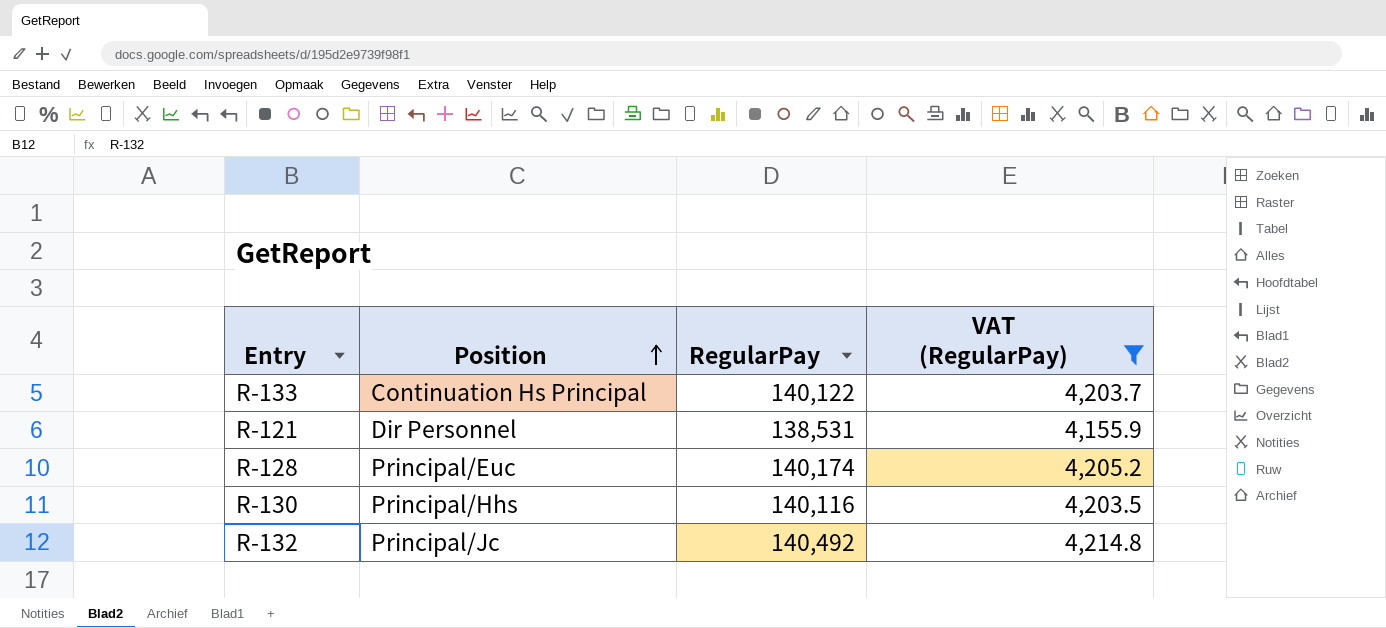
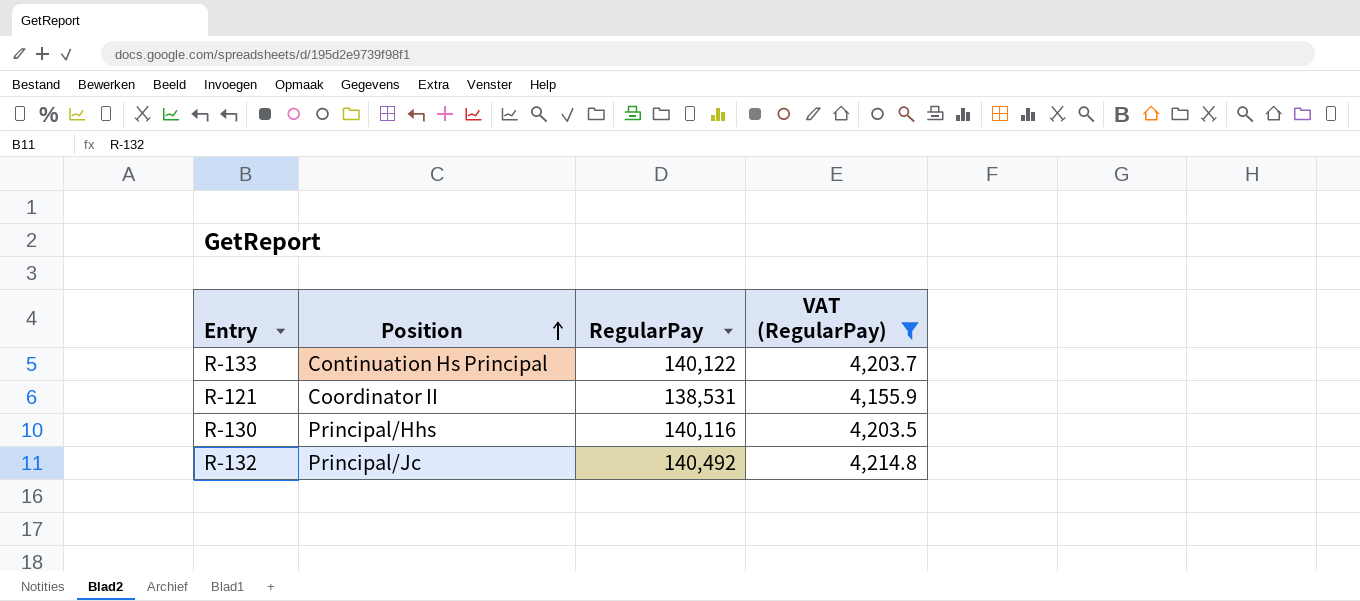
row R-128: Principal/Euc | 140,174 | 4,205.2 -> none
R-121 | Position: Dir Personnel -> Coordinator II

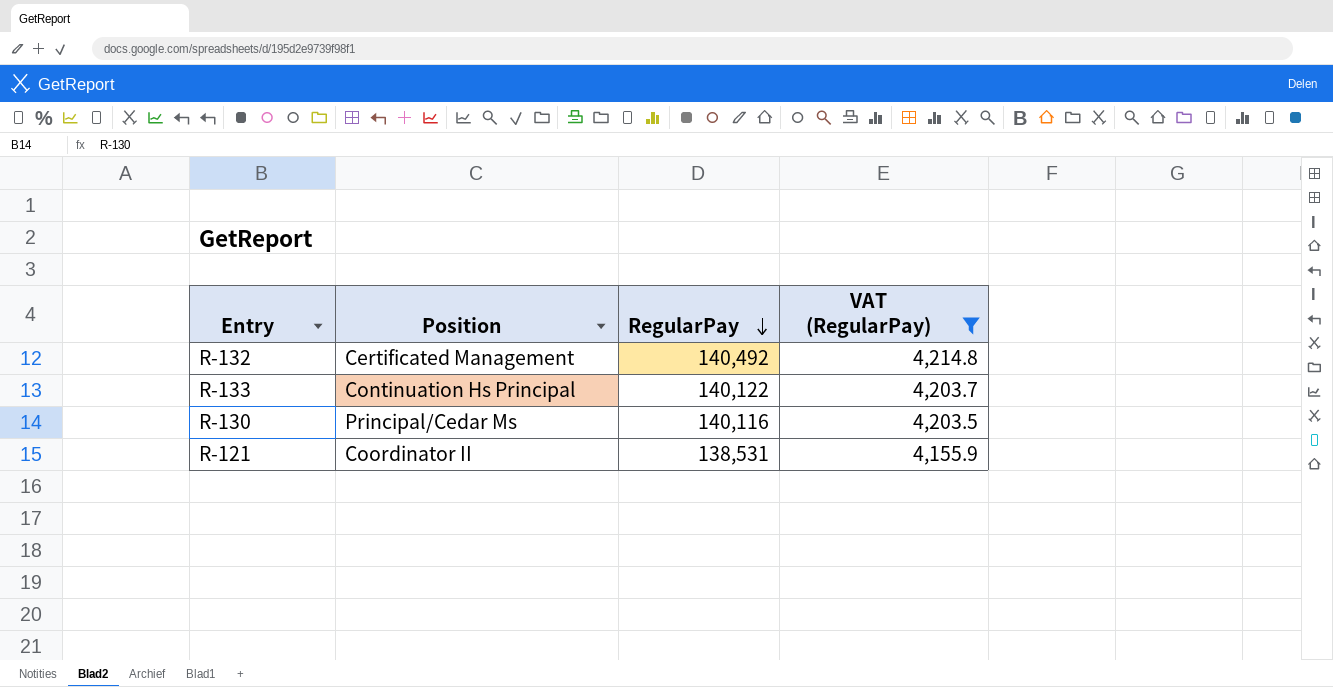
row order: Position ascending -> RegularPay descending
R-132 | Position: Principal/Jc -> Certificated Management
R-130 | Position: Principal/Hhs -> Principal/Cedar Ms

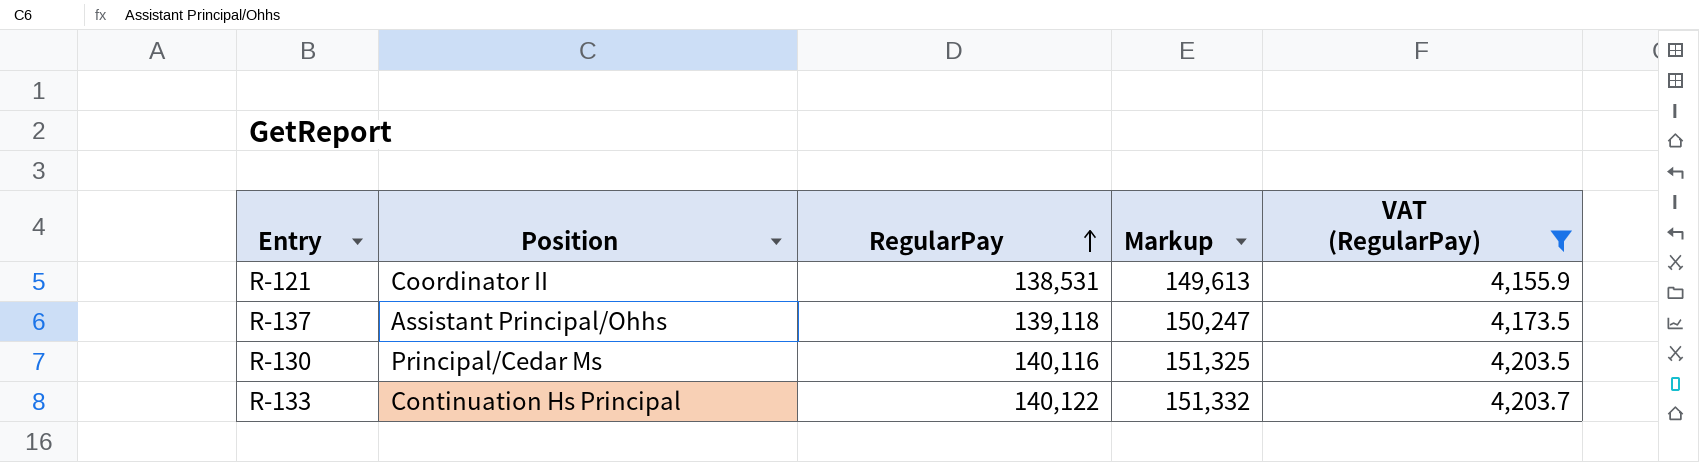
row order: RegularPay descending -> RegularPay ascending
column Markup | formula: none -> [RegularPay] * 1.08
row R-132: Certificated Management | 140,492 | 4,214.8 -> none
row R-137: none -> Assistant Principal/Ohhs | 139,118 | 150,247 | 4,173.5

